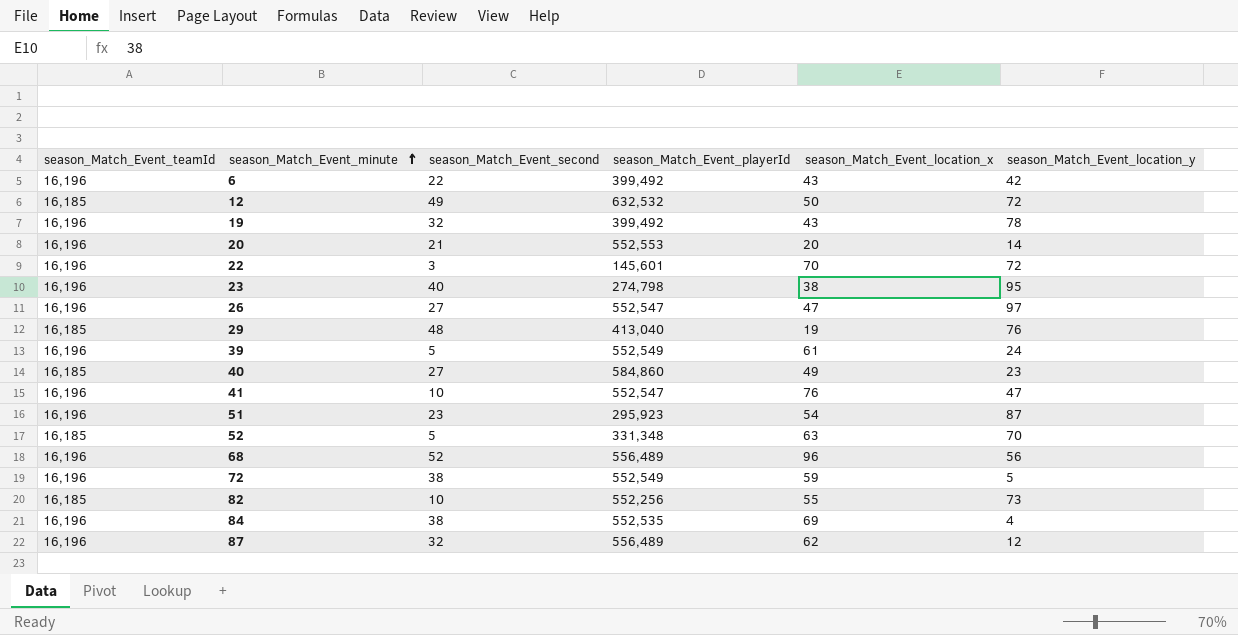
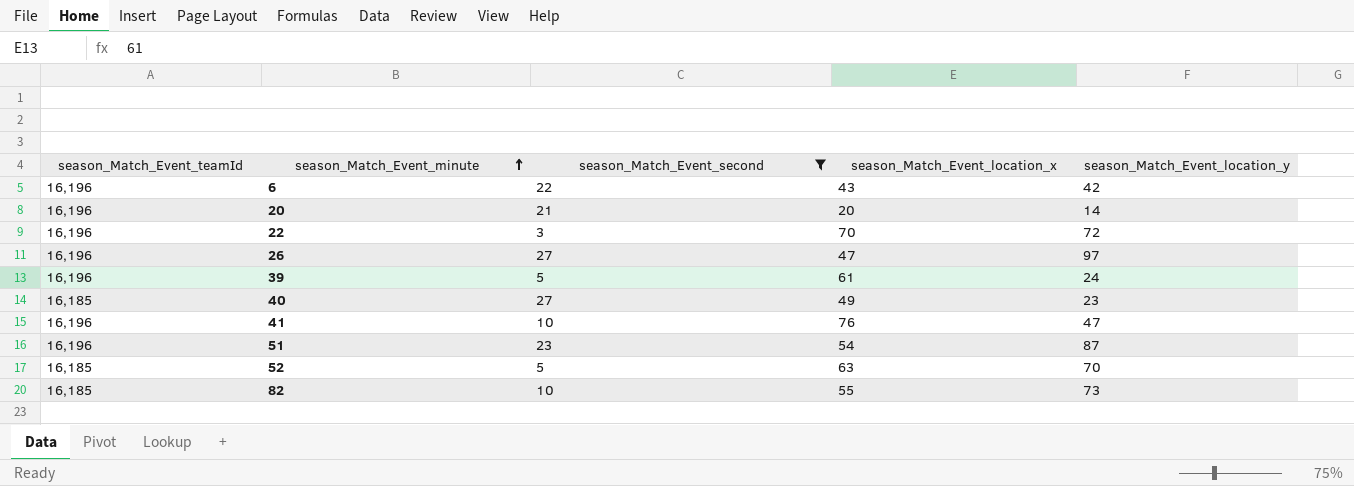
filter: none -> season_Match_Event_second <= 27
column season_Match_Event_playerId | position: 4 -> none

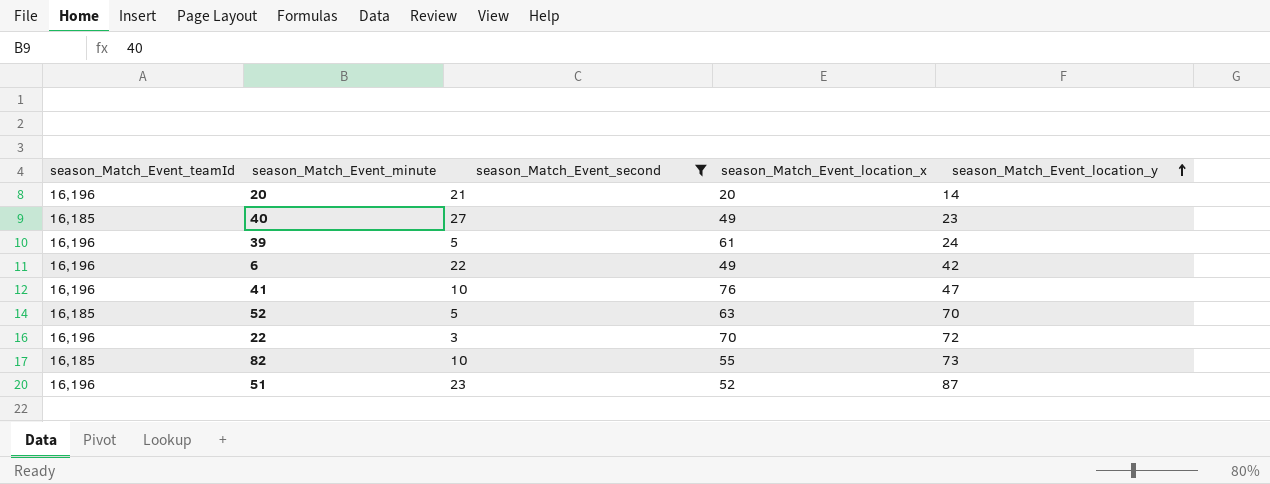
row order: season_Match_Event_minute ascending -> season_Match_Event_location_y ascending
row 26: 16,196 | 27 | 47 | 97 -> none
6 | season_Match_Event_location_x: 43 -> 49
51 | season_Match_Event_location_x: 54 -> 52

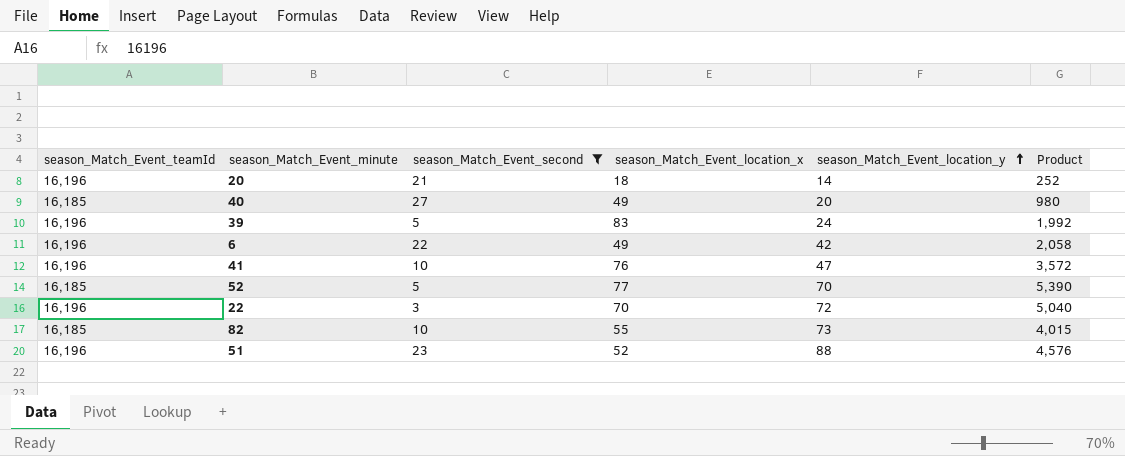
column Product | formula: none -> [season_Match_Event_location_x] * [season_Match_Event_location_y]
20 | season_Match_Event_location_x: 20 -> 18
40 | season_Match_Event_location_y: 23 -> 20
39 | season_Match_Event_location_x: 61 -> 83
52 | season_Match_Event_location_x: 63 -> 77
51 | season_Match_Event_location_y: 87 -> 88

